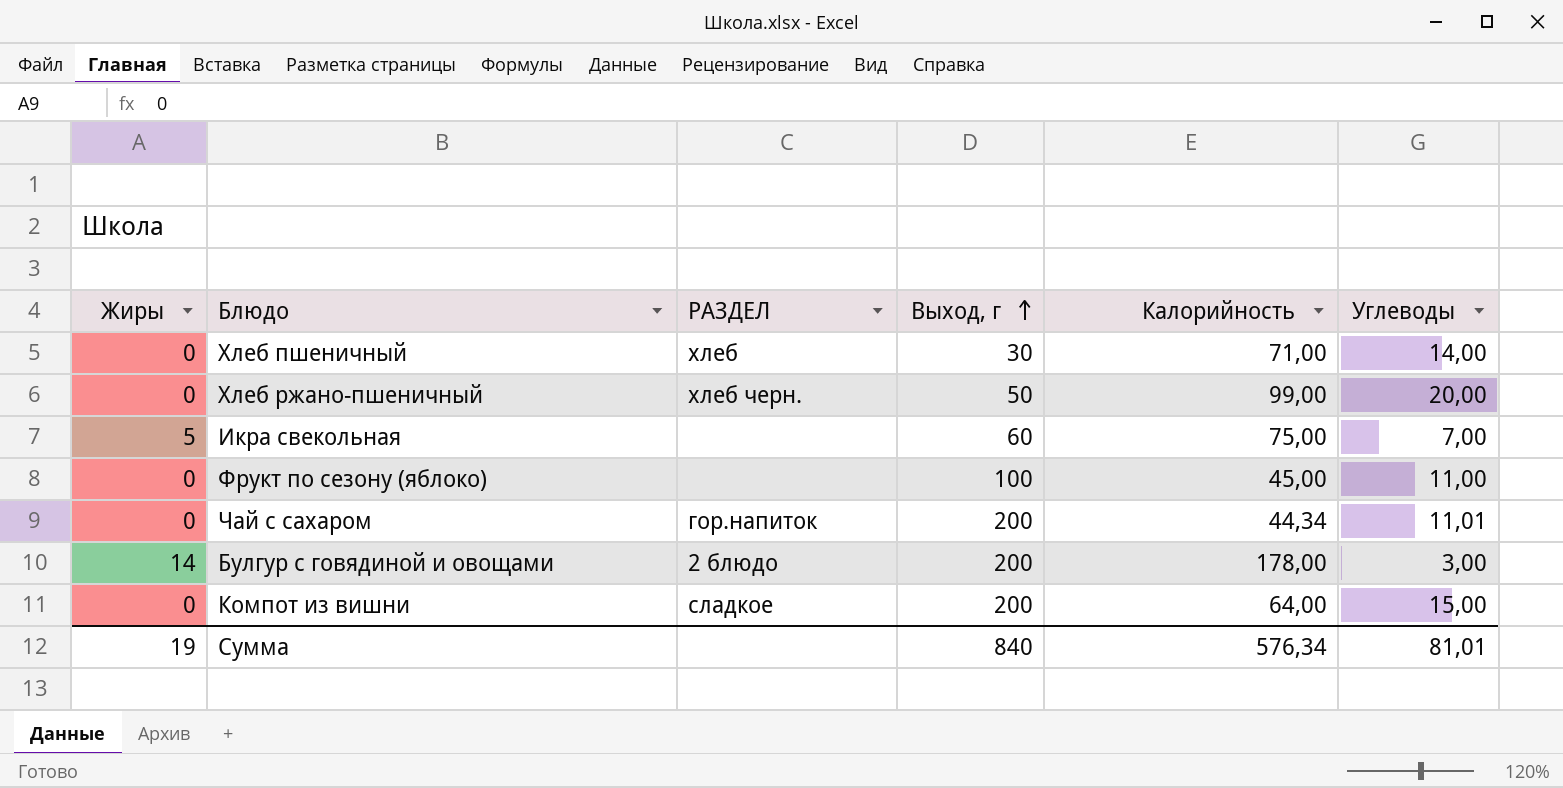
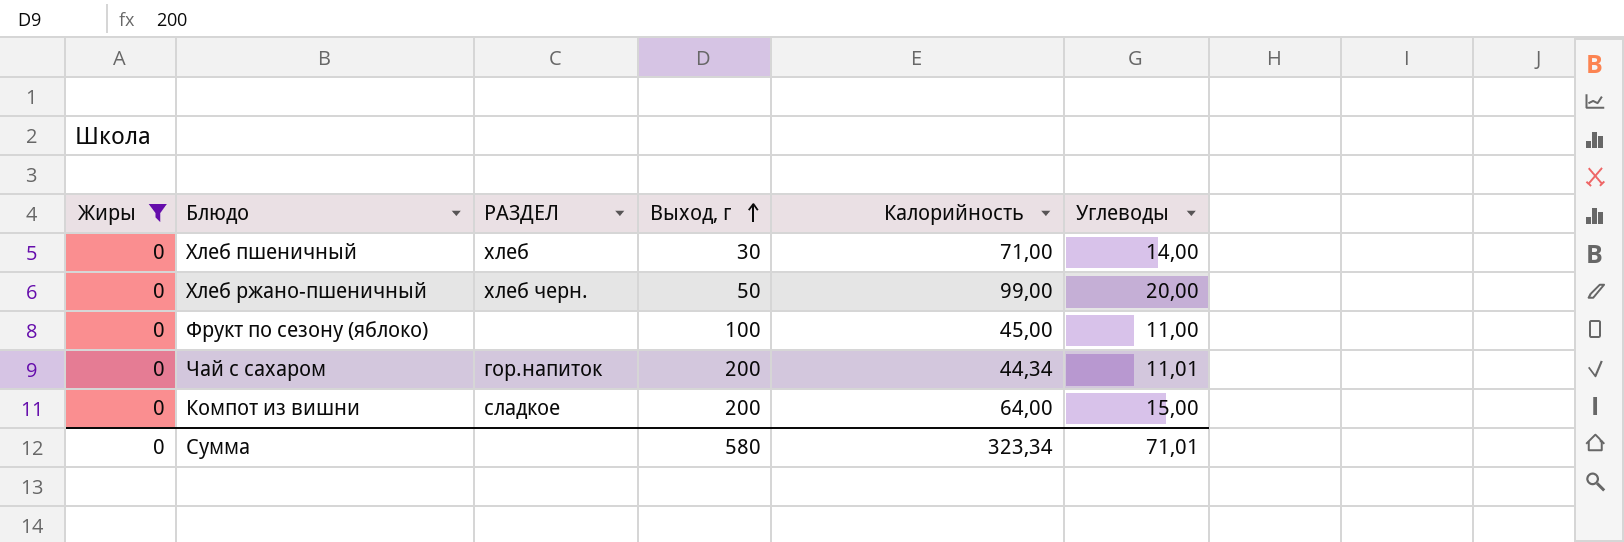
filter: none -> Жиры = 0
Сумма | Жиры: 19 -> 0
Сумма | Выход, г: 840 -> 580
Сумма | Калорийность: 576,34 -> 323,34
Сумма | Углеводы: 81,01 -> 71,01

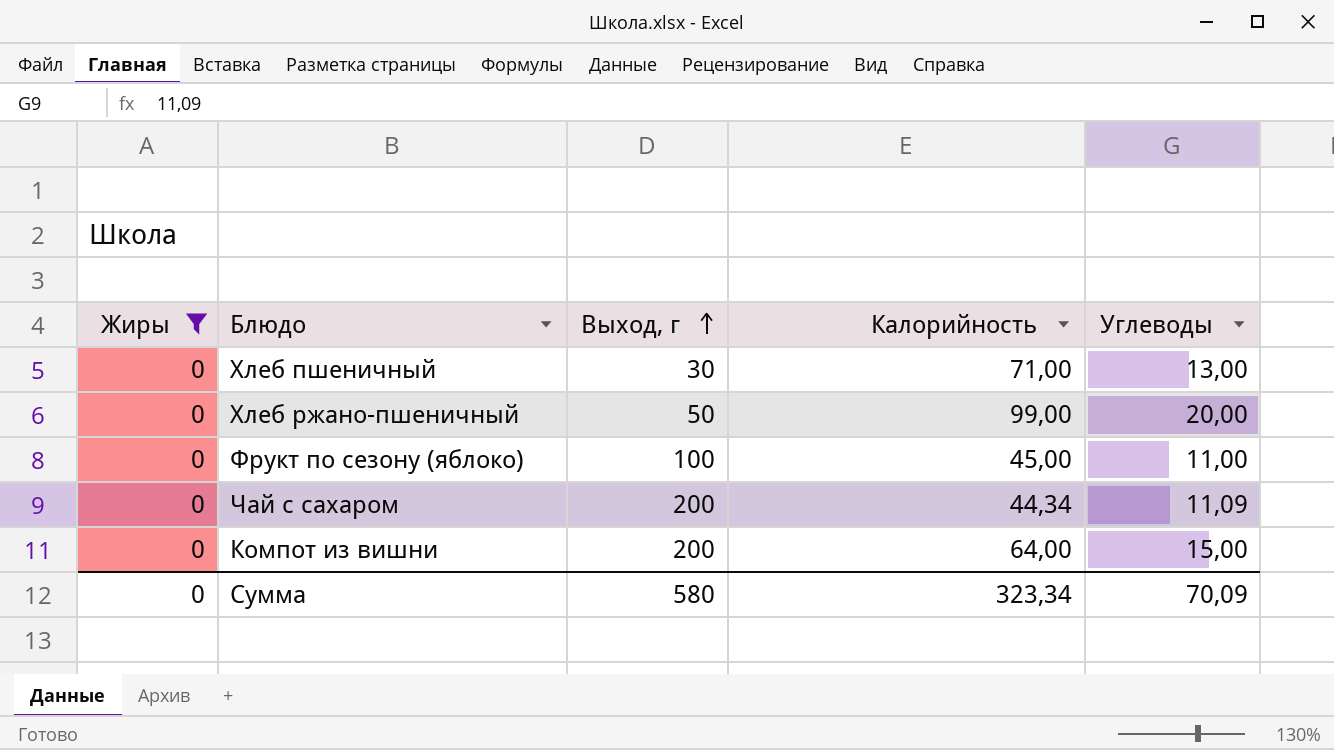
column РАЗДЕЛ | position: 3 -> none
Хлеб пшеничный | Углеводы: 14,00 -> 13,00
Чай с сахаром | Углеводы: 11,01 -> 11,09
Сумма | Углеводы: 71,01 -> 70,09

